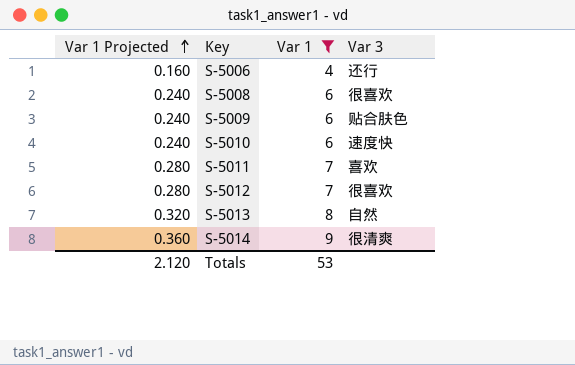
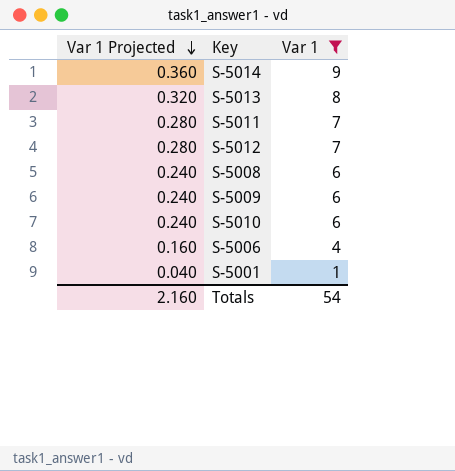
row order: Var 1 Projected ascending -> Var 1 Projected descending
column Var 3 | position: 4 -> none
row S-5001: none -> 0.040 | 1
Totals | Var 1 Projected: 2.120 -> 2.160
Totals | Var 1: 53 -> 54

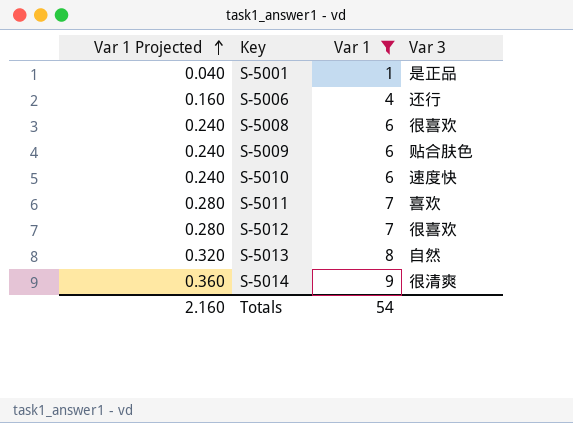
row order: Var 1 Projected descending -> Var 1 Projected ascending
column Var 3 | position: none -> 4

